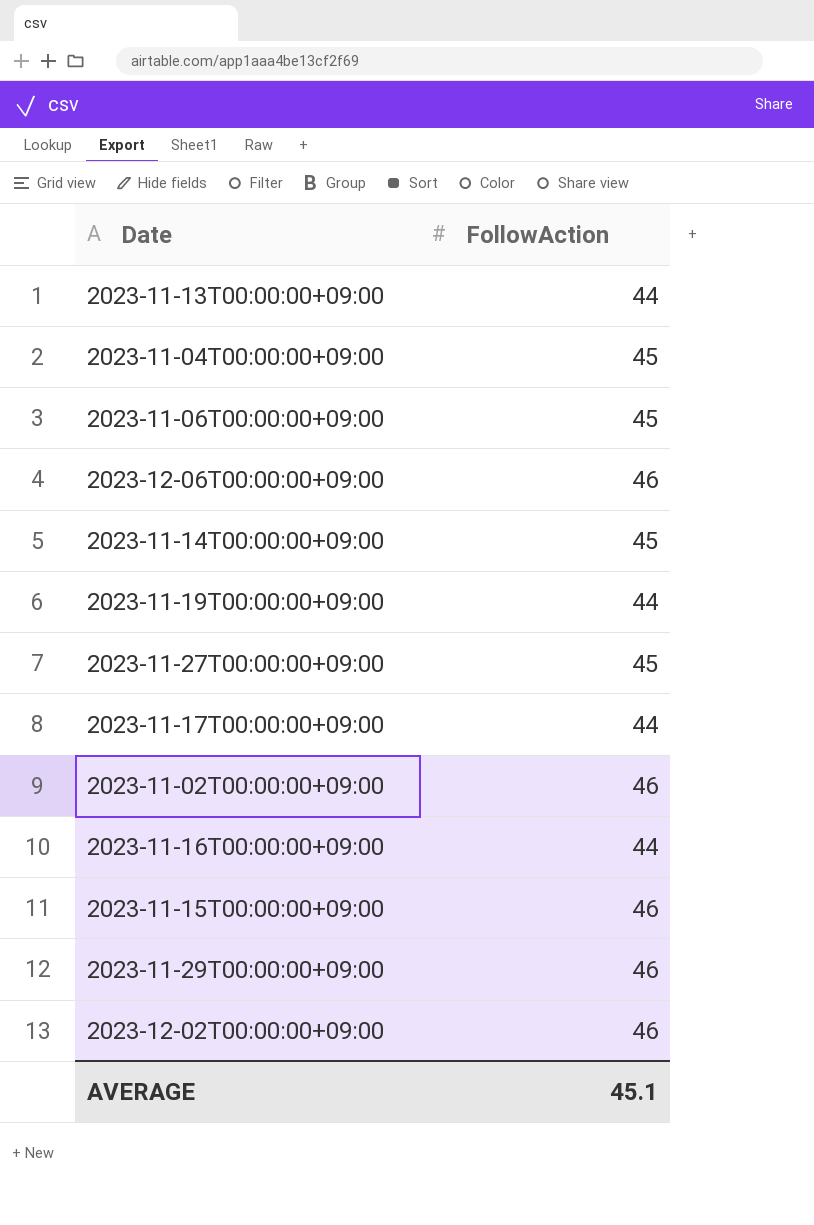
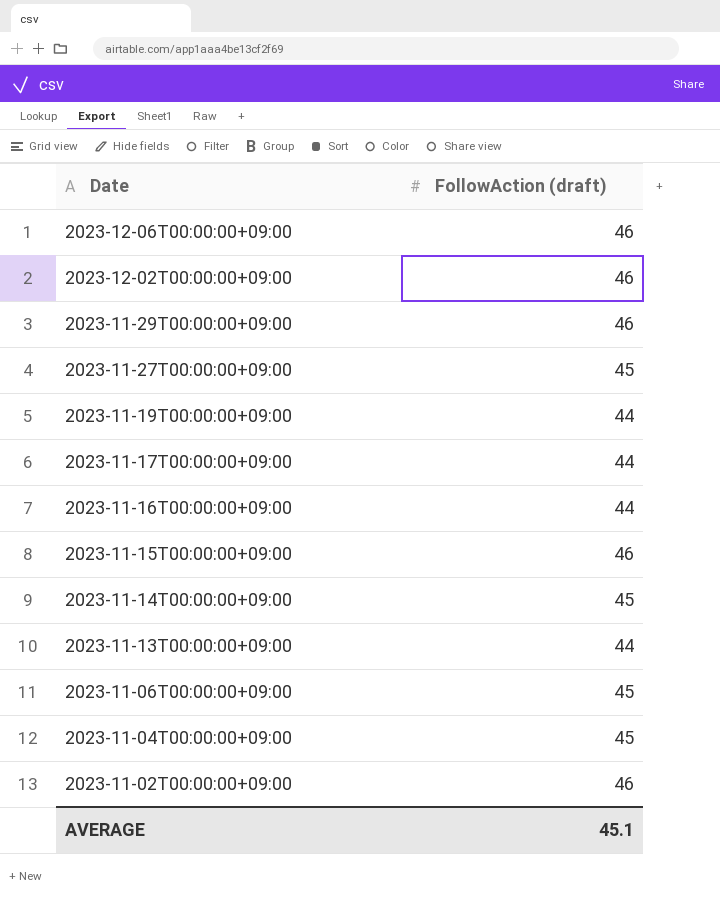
row order: none -> Date descending
column name: FollowAction -> FollowAction (draft)

